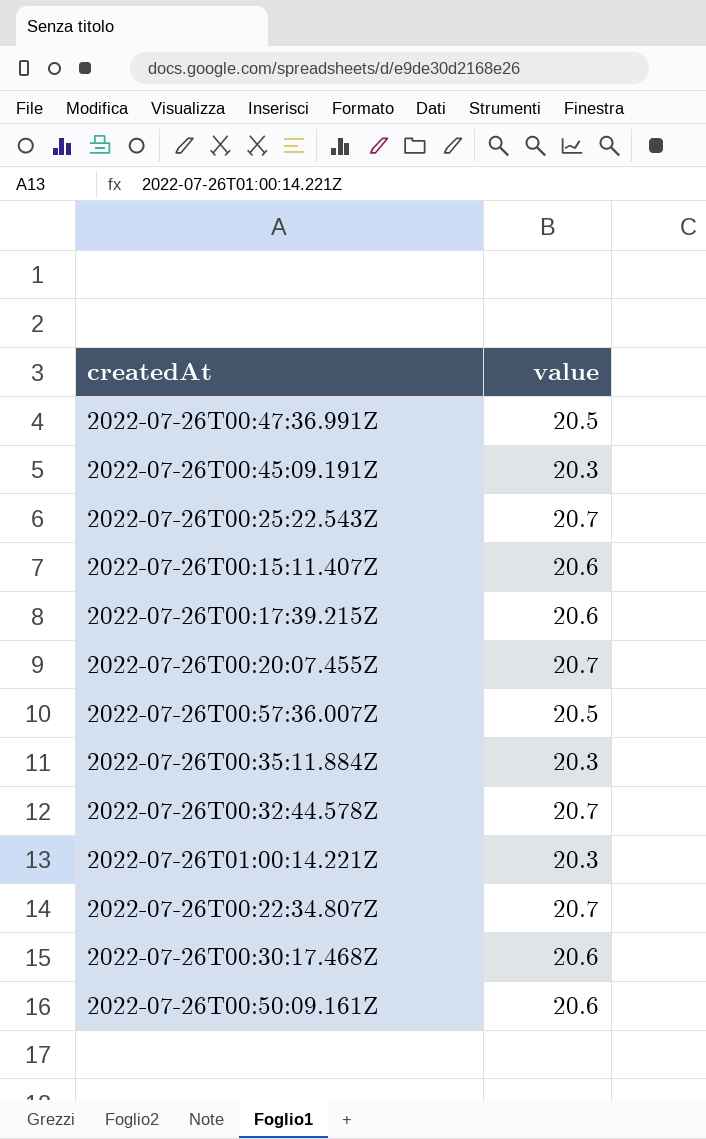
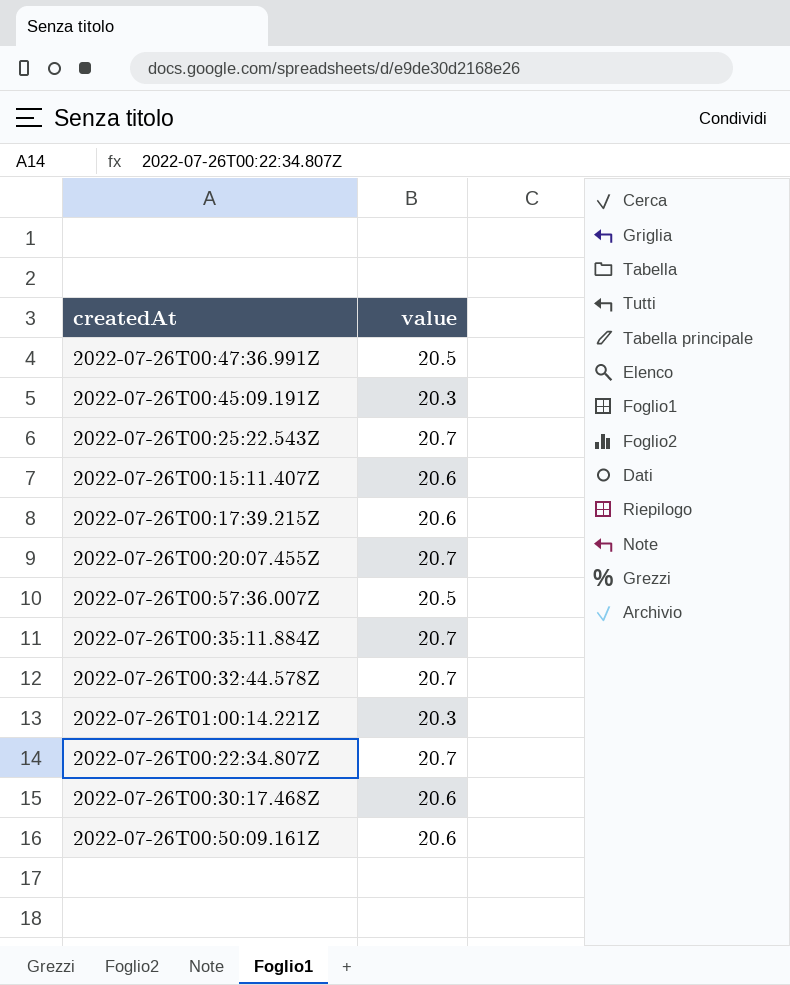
2022-07-26T00:35:11.884Z | value: 20.3 -> 20.7

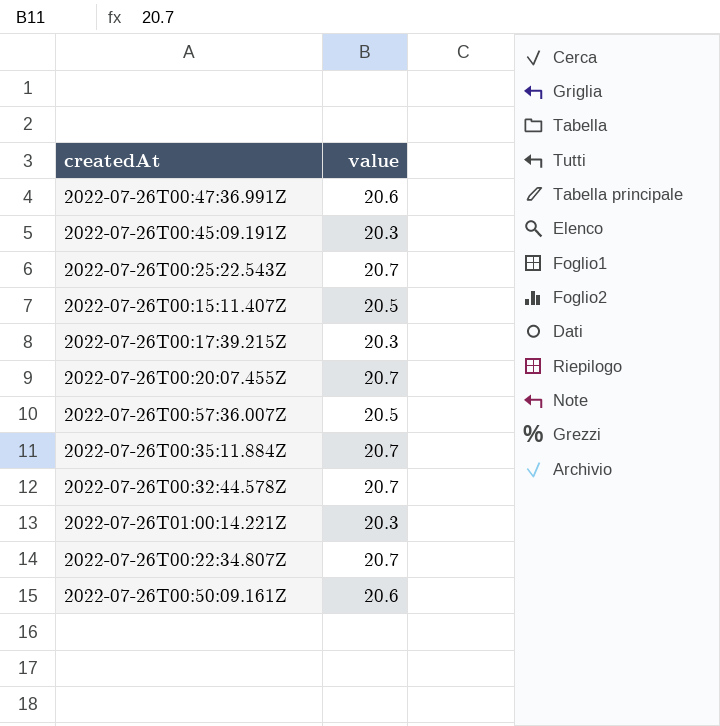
row 2022-07-26T00:30:17.468Z: 20.6 -> none
2022-07-26T00:47:36.991Z | value: 20.5 -> 20.6
2022-07-26T00:15:11.407Z | value: 20.6 -> 20.5
2022-07-26T00:17:39.215Z | value: 20.6 -> 20.3

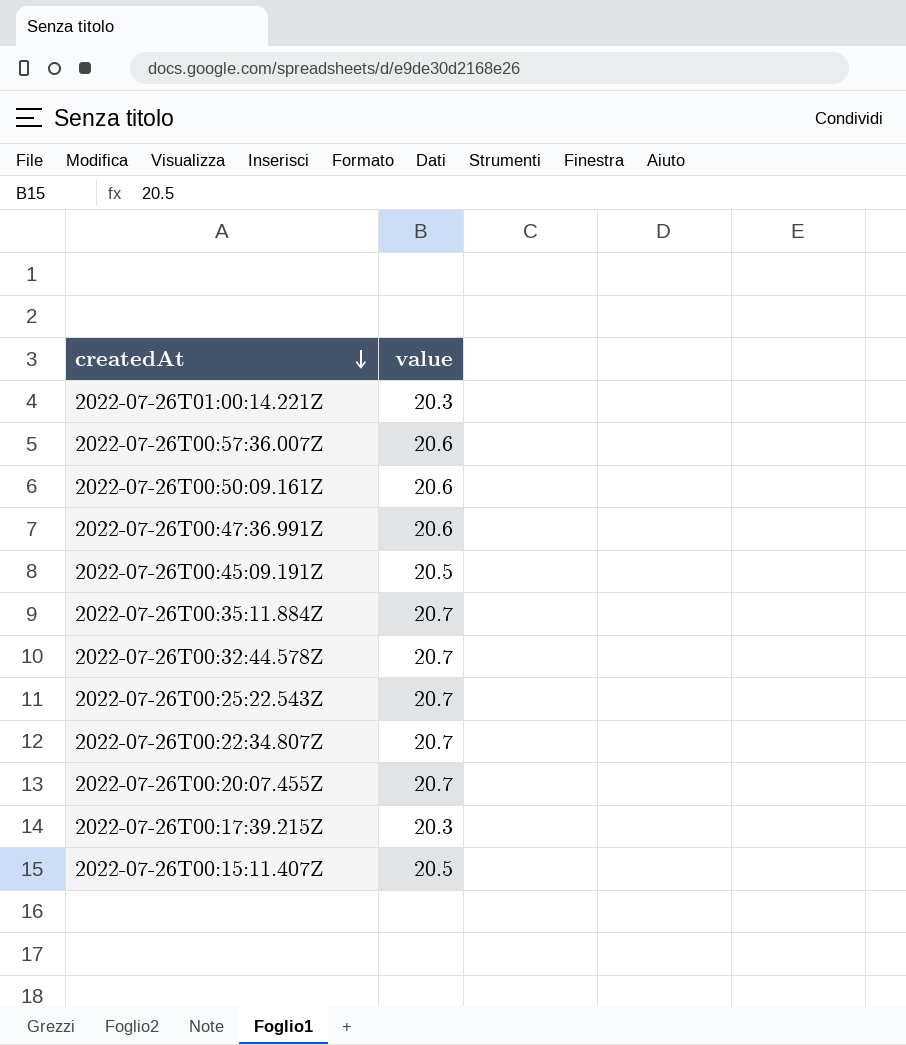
row order: none -> createdAt descending
2022-07-26T00:57:36.007Z | value: 20.5 -> 20.6
2022-07-26T00:45:09.191Z | value: 20.3 -> 20.5

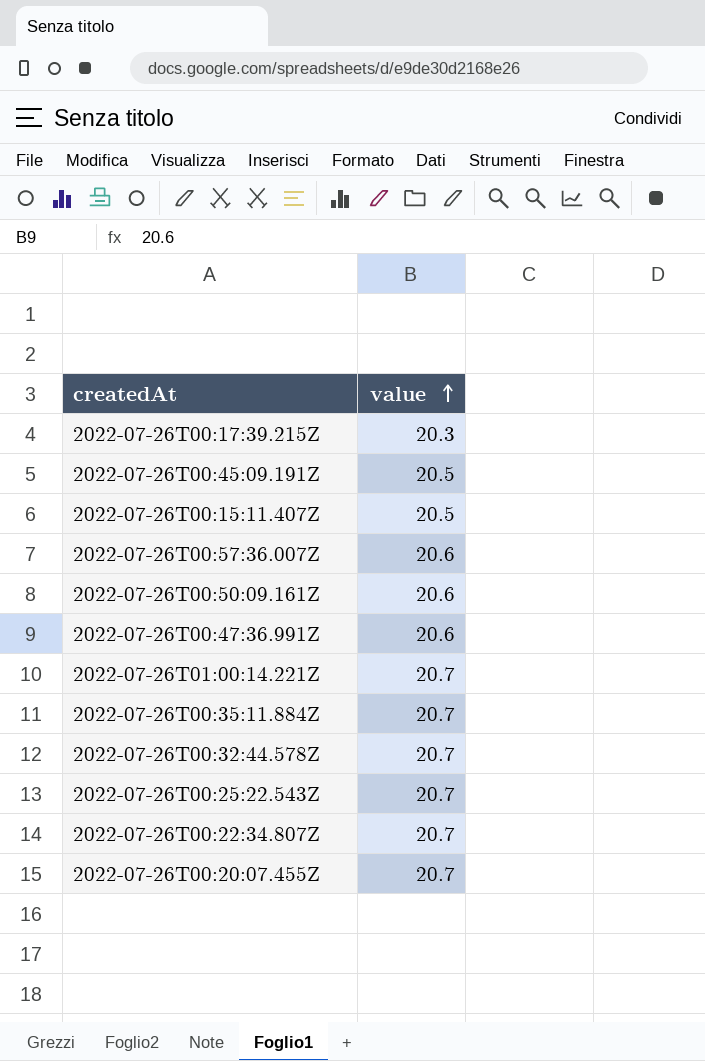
row order: createdAt descending -> value ascending
2022-07-26T01:00:14.221Z | value: 20.3 -> 20.7

